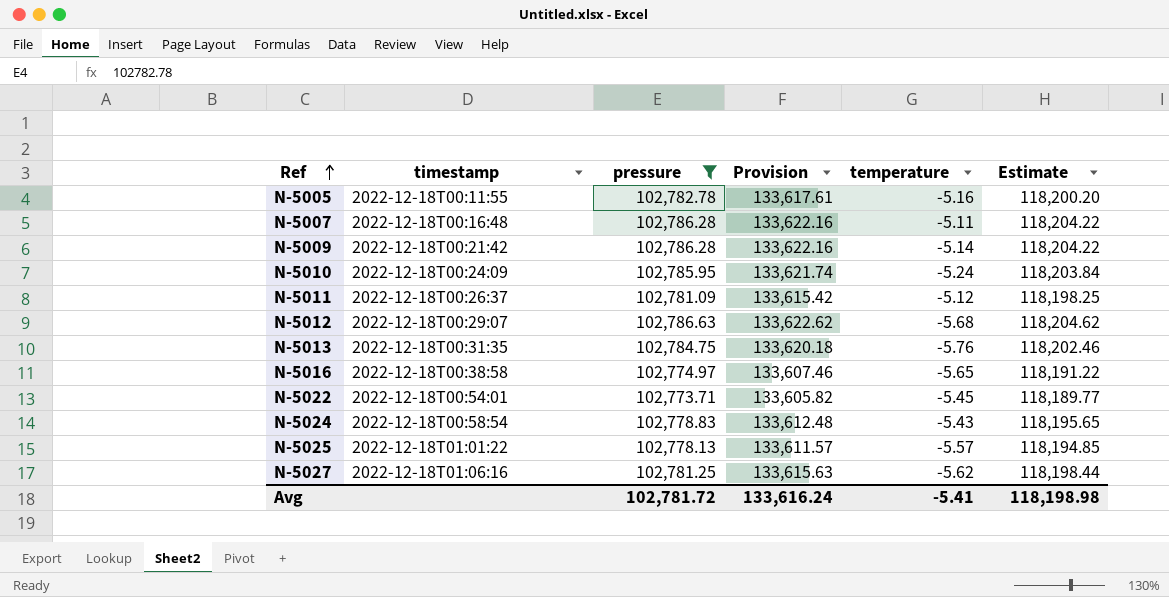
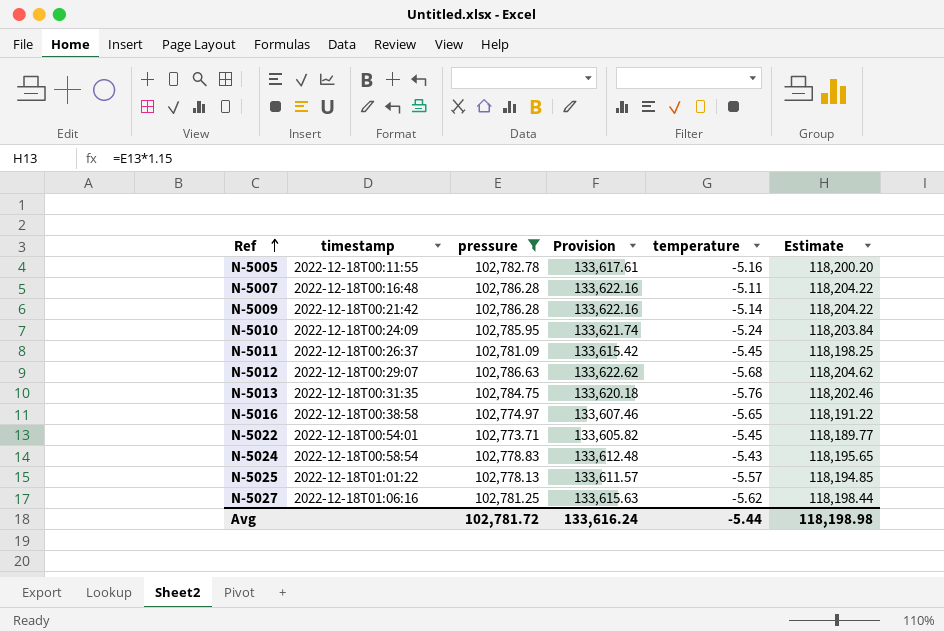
N-5011 | temperature: -5.12 -> -5.45
Avg | temperature: -5.41 -> -5.44

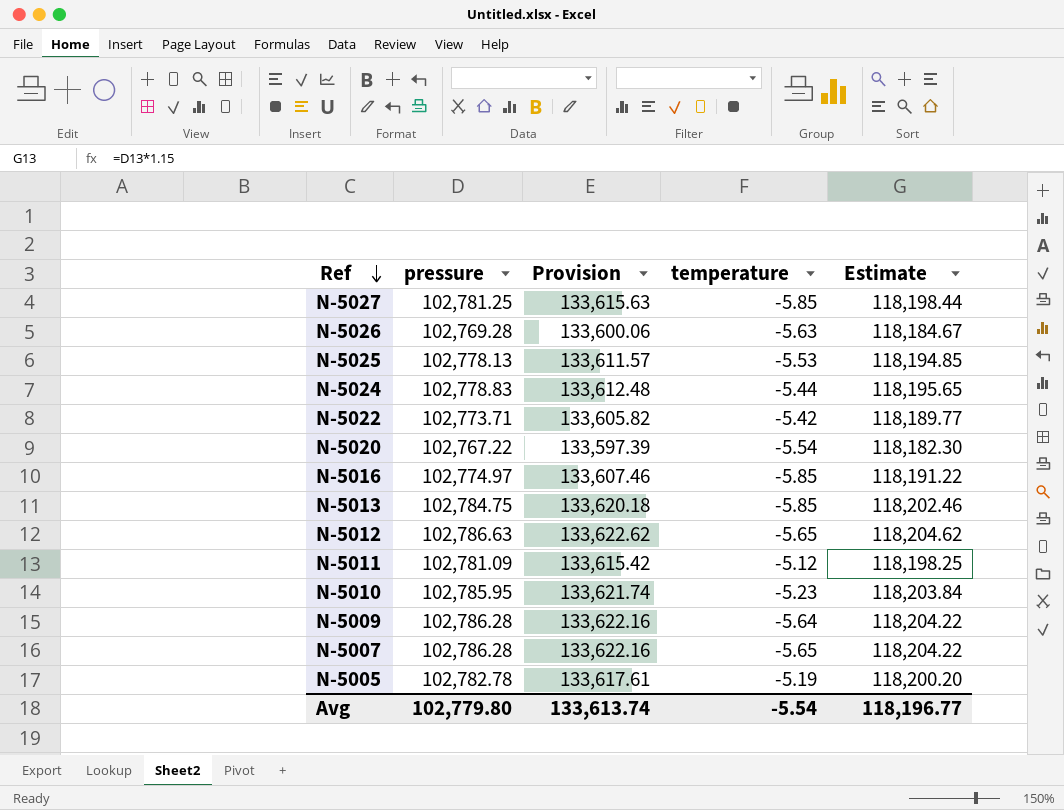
filter: pressure >= 102,773.71 -> none
row order: Ref ascending -> Ref descending
column timestamp | position: 2 -> none
N-5027 | temperature: -5.62 -> -5.85
N-5025 | temperature: -5.57 -> -5.53
N-5024 | temperature: -5.43 -> -5.44
N-5022 | temperature: -5.45 -> -5.42
N-5016 | temperature: -5.65 -> -5.85
N-5013 | temperature: -5.76 -> -5.85
N-5012 | temperature: -5.68 -> -5.65
N-5011 | temperature: -5.45 -> -5.12
N-5010 | temperature: -5.24 -> -5.23
N-5009 | temperature: -5.14 -> -5.64
N-5007 | temperature: -5.11 -> -5.65
N-5005 | temperature: -5.16 -> -5.19
Avg | pressure: 102,781.72 -> 102,779.80
Avg | Provision: 133,616.24 -> 133,613.74
Avg | temperature: -5.44 -> -5.54
Avg | Estimate: 118,198.98 -> 118,196.77

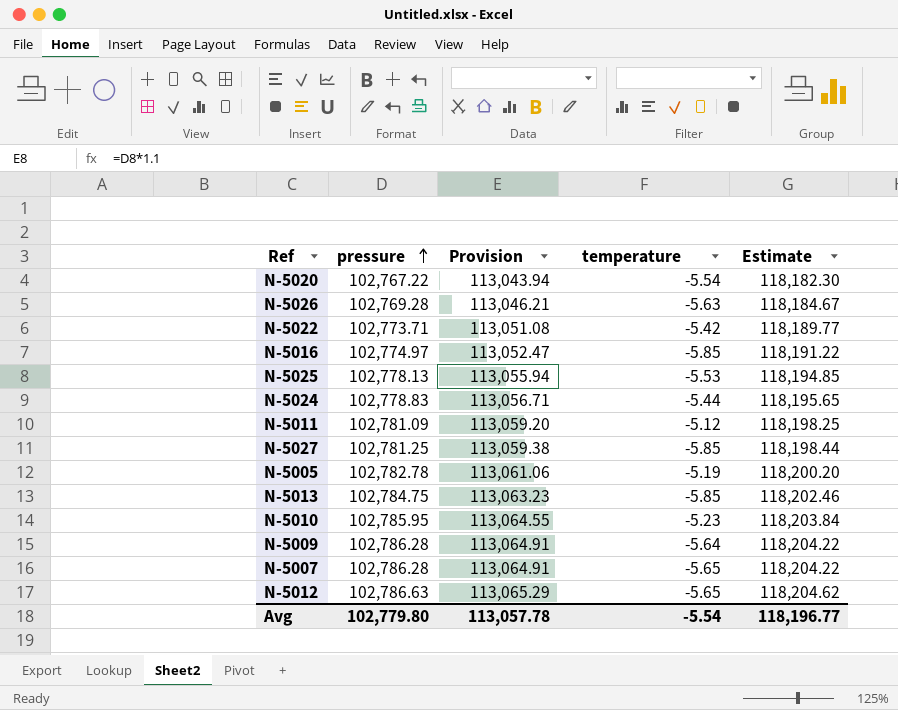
row order: Ref descending -> pressure ascending
column Provision | formula: [pressure] * 1.3 -> [pressure] * 1.1
Avg | Provision: 133,613.74 -> 113,057.78

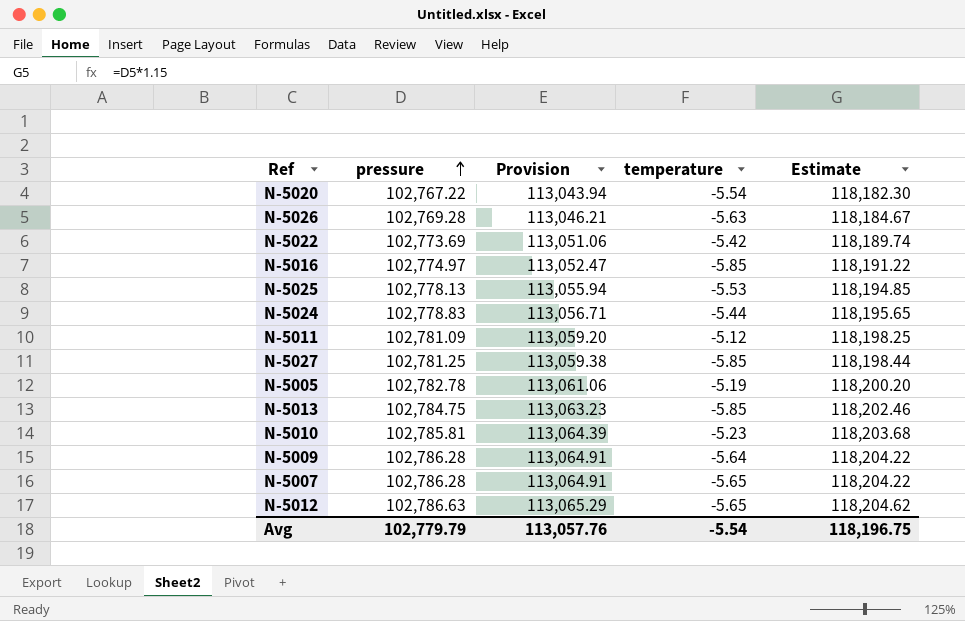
N-5022 | pressure: 102,773.71 -> 102,773.69
N-5022 | Provision: 113,051.08 -> 113,051.06
N-5022 | Estimate: 118,189.77 -> 118,189.74
N-5010 | pressure: 102,785.95 -> 102,785.81
N-5010 | Provision: 113,064.55 -> 113,064.39
N-5010 | Estimate: 118,203.84 -> 118,203.68
Avg | pressure: 102,779.80 -> 102,779.79
Avg | Provision: 113,057.78 -> 113,057.76
Avg | Estimate: 118,196.77 -> 118,196.75

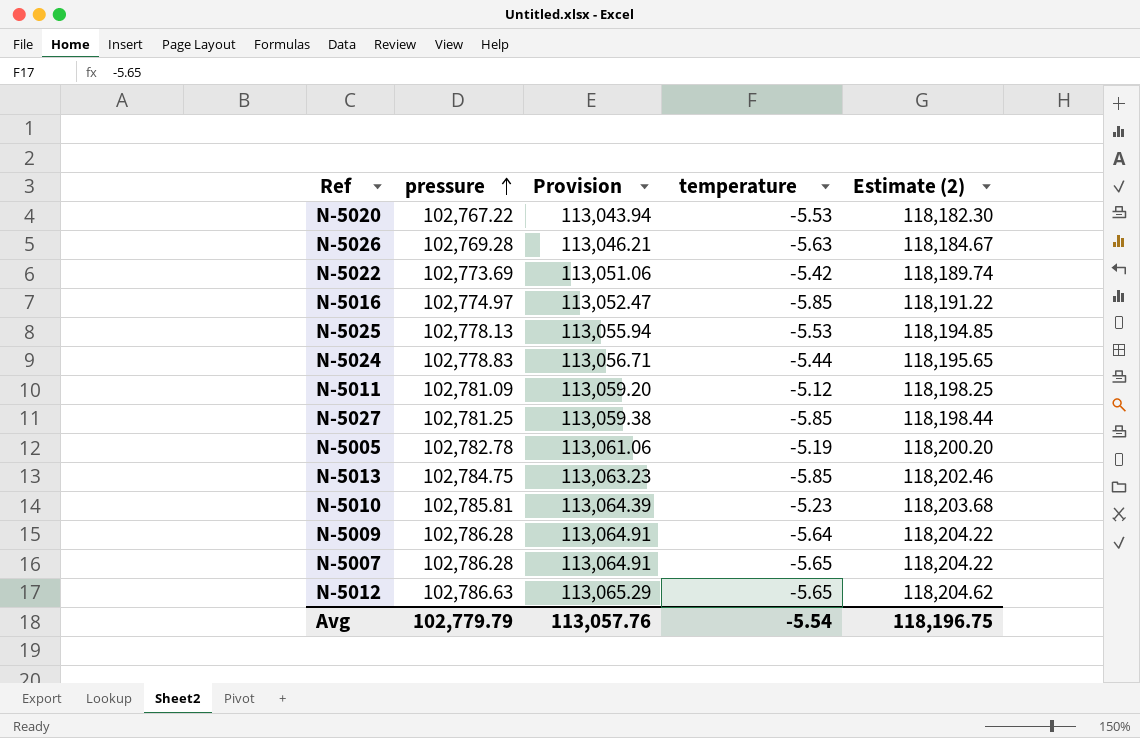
column name: Estimate -> Estimate (2)
N-5020 | temperature: -5.54 -> -5.53

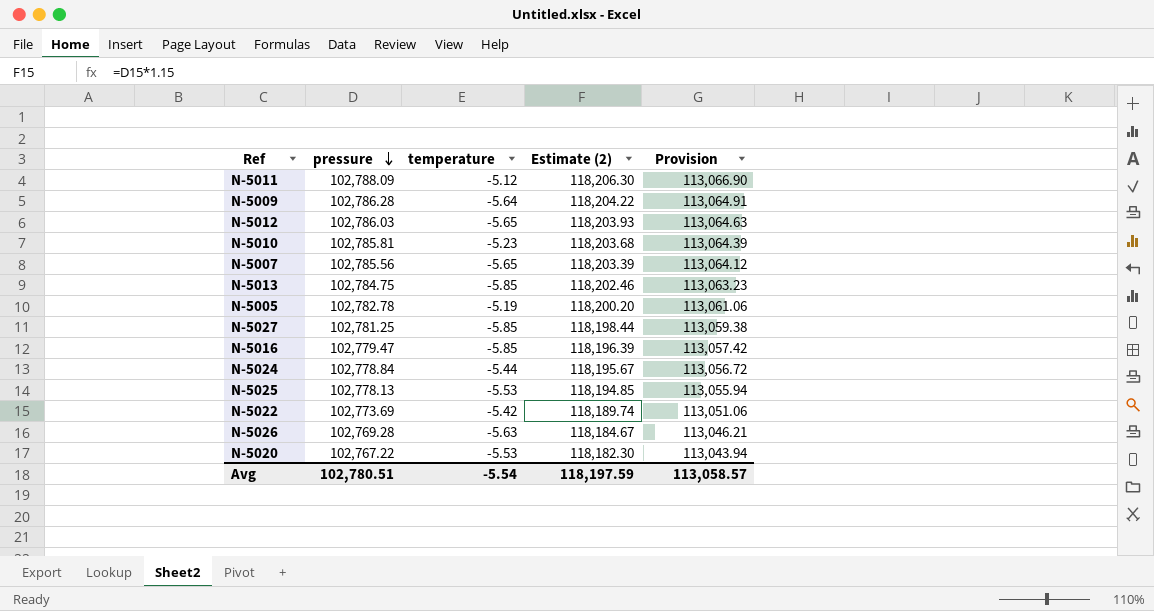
row order: pressure ascending -> pressure descending
column Provision | position: 3 -> 5
N-5011 | pressure: 102,781.09 -> 102,788.09
N-5011 | Estimate (2): 118,198.25 -> 118,206.30
N-5011 | Provision: 113,059.20 -> 113,066.90
N-5012 | pressure: 102,786.63 -> 102,786.03
N-5012 | Estimate (2): 118,204.62 -> 118,203.93
N-5012 | Provision: 113,065.29 -> 113,064.63
N-5007 | pressure: 102,786.28 -> 102,785.56
N-5007 | Estimate (2): 118,204.22 -> 118,203.39
N-5007 | Provision: 113,064.91 -> 113,064.12
N-5016 | pressure: 102,774.97 -> 102,779.47
N-5016 | Estimate (2): 118,191.22 -> 118,196.39
N-5016 | Provision: 113,052.47 -> 113,057.42
N-5024 | pressure: 102,778.83 -> 102,778.84
N-5024 | Estimate (2): 118,195.65 -> 118,195.67
N-5024 | Provision: 113,056.71 -> 113,056.72
Avg | pressure: 102,779.79 -> 102,780.51
Avg | Estimate (2): 118,196.75 -> 118,197.59
Avg | Provision: 113,057.76 -> 113,058.57

